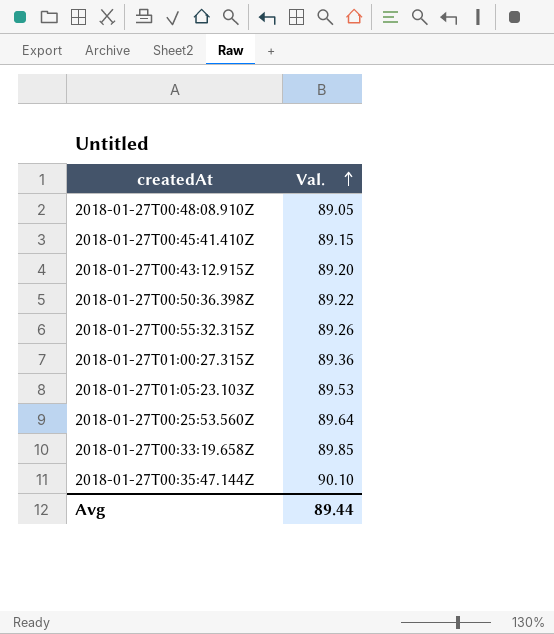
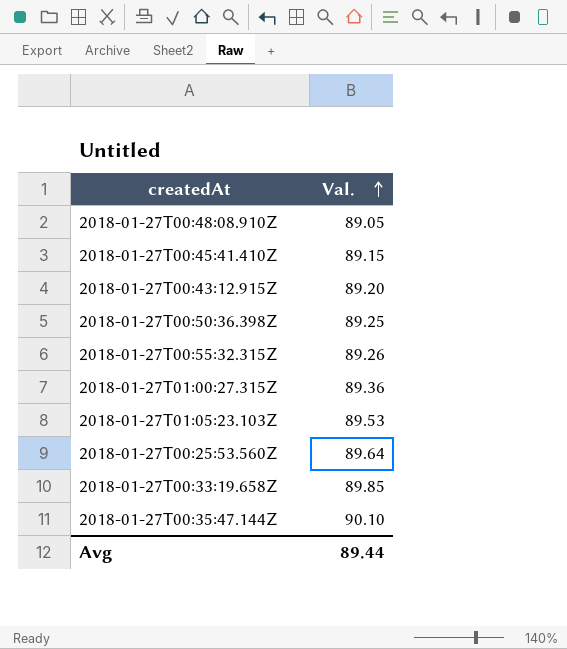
2018-01-27T00:50:36.398Z | Val.: 89.22 -> 89.25

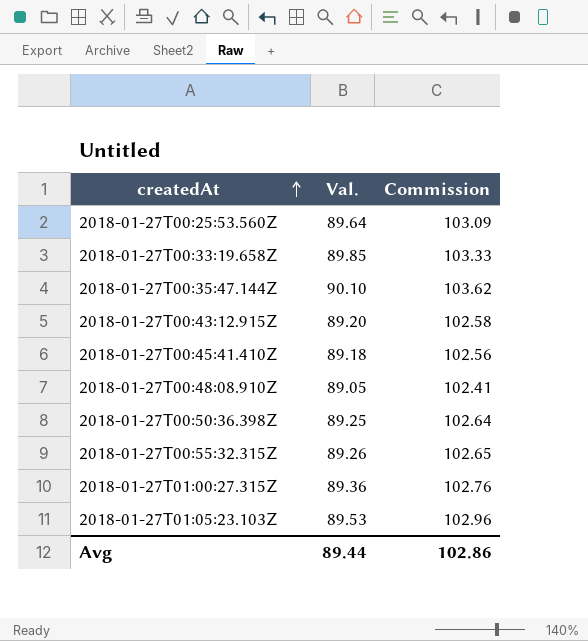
row order: Val. ascending -> createdAt ascending
column Commission | formula: none -> [Val.] * 1.15
2018-01-27T00:45:41.410Z | Val.: 89.15 -> 89.18

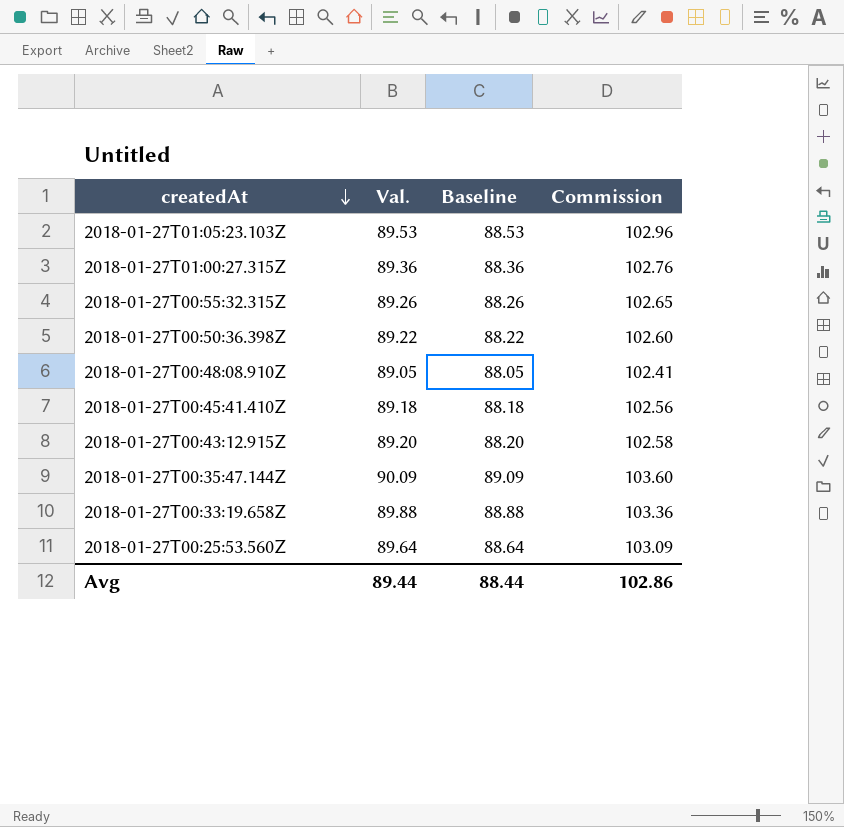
row order: createdAt ascending -> createdAt descending
column Baseline | formula: none -> [Val.] - 1
2018-01-27T00:50:36.398Z | Val.: 89.25 -> 89.22
2018-01-27T00:50:36.398Z | Commission: 102.64 -> 102.60
2018-01-27T00:35:47.144Z | Val.: 90.10 -> 90.09
2018-01-27T00:35:47.144Z | Commission: 103.62 -> 103.60
2018-01-27T00:33:19.658Z | Val.: 89.85 -> 89.88
2018-01-27T00:33:19.658Z | Commission: 103.33 -> 103.36

